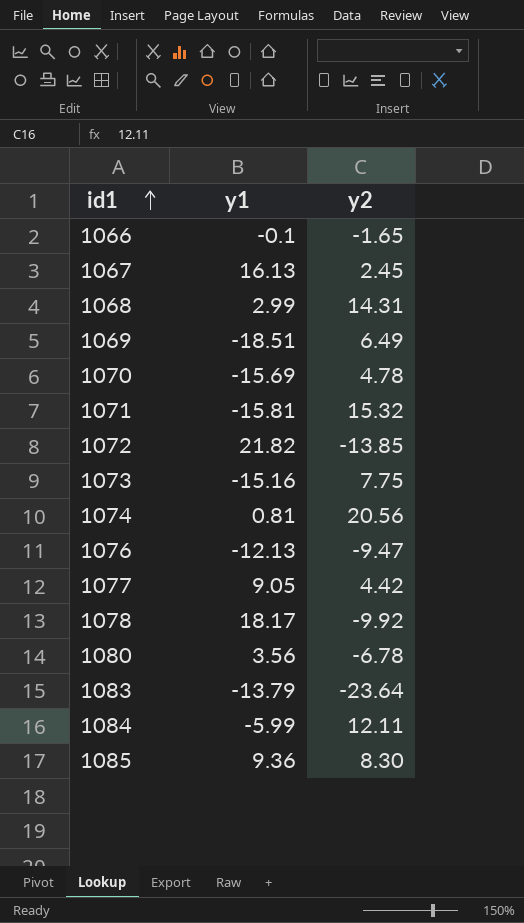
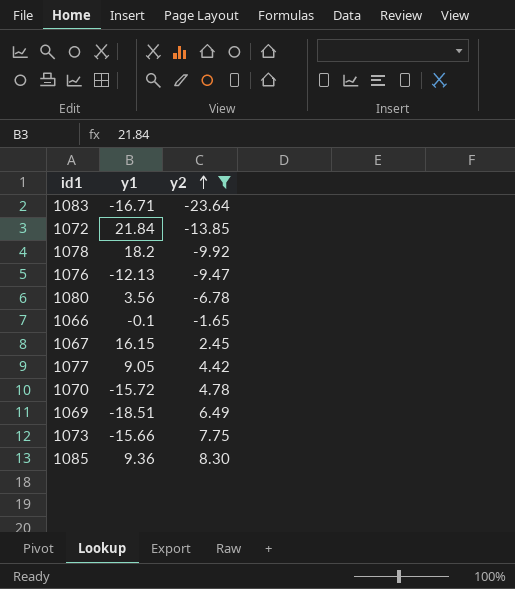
filter: none -> y2 <= 8.30
row order: id1 ascending -> y2 ascending
1083 | y1: -13.79 -> -16.71
1072 | y1: 21.82 -> 21.84
1078 | y1: 18.17 -> 18.2
1067 | y1: 16.13 -> 16.15
1070 | y1: -15.69 -> -15.72
1073 | y1: -15.16 -> -15.66

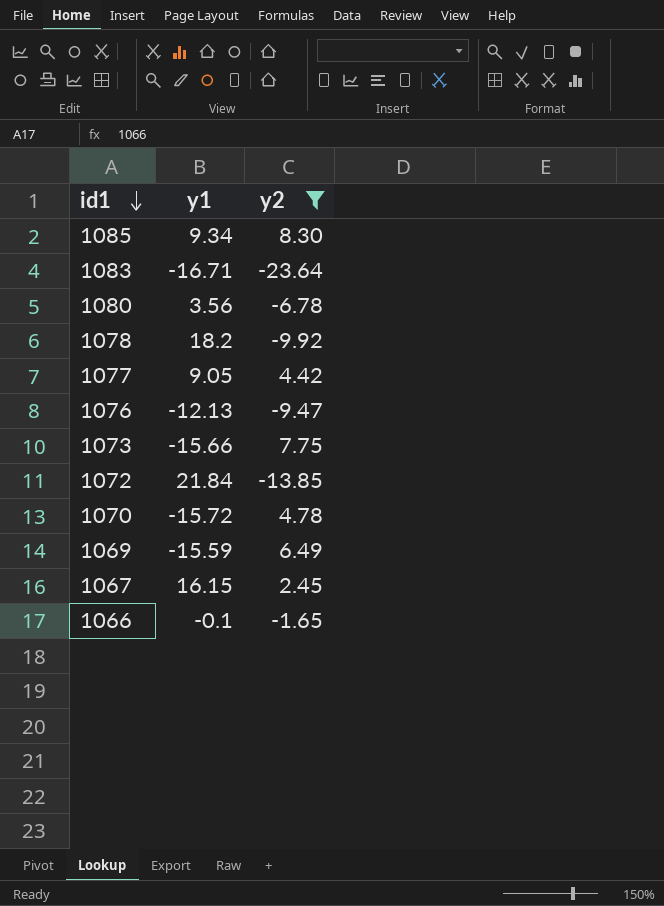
row order: y2 ascending -> id1 descending
1085 | y1: 9.36 -> 9.34
1069 | y1: -18.51 -> -15.59

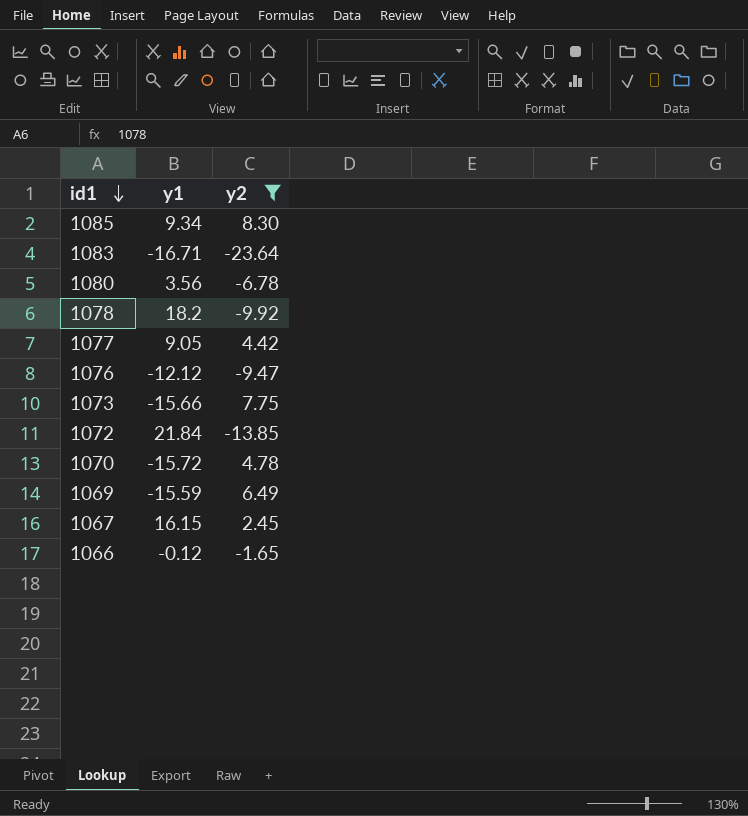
1076 | y1: -12.13 -> -12.12
1066 | y1: -0.1 -> -0.12

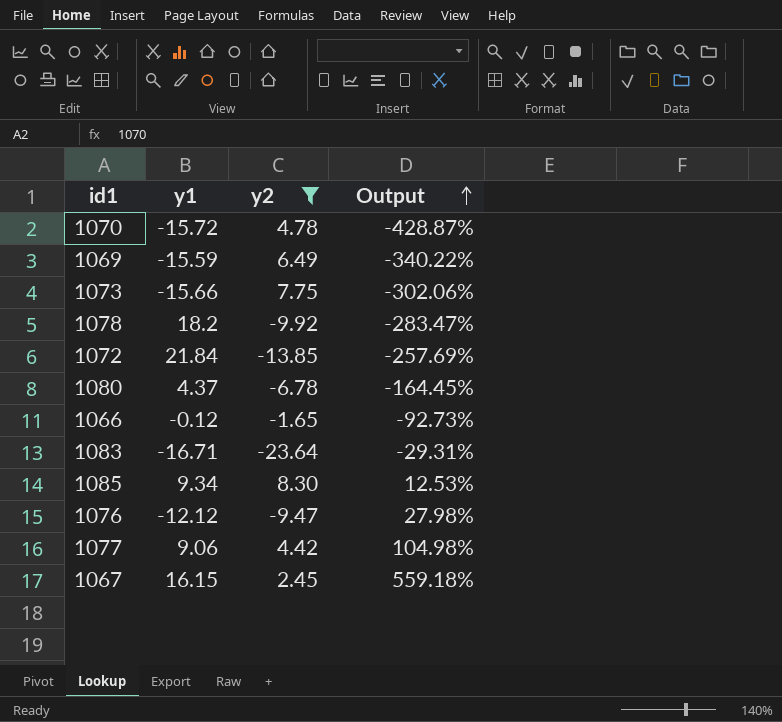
row order: id1 descending -> Output ascending
column Output | formula: none -> ([y1] - [y2]) / [y2]
1080 | y1: 3.56 -> 4.37
1077 | y1: 9.05 -> 9.06

